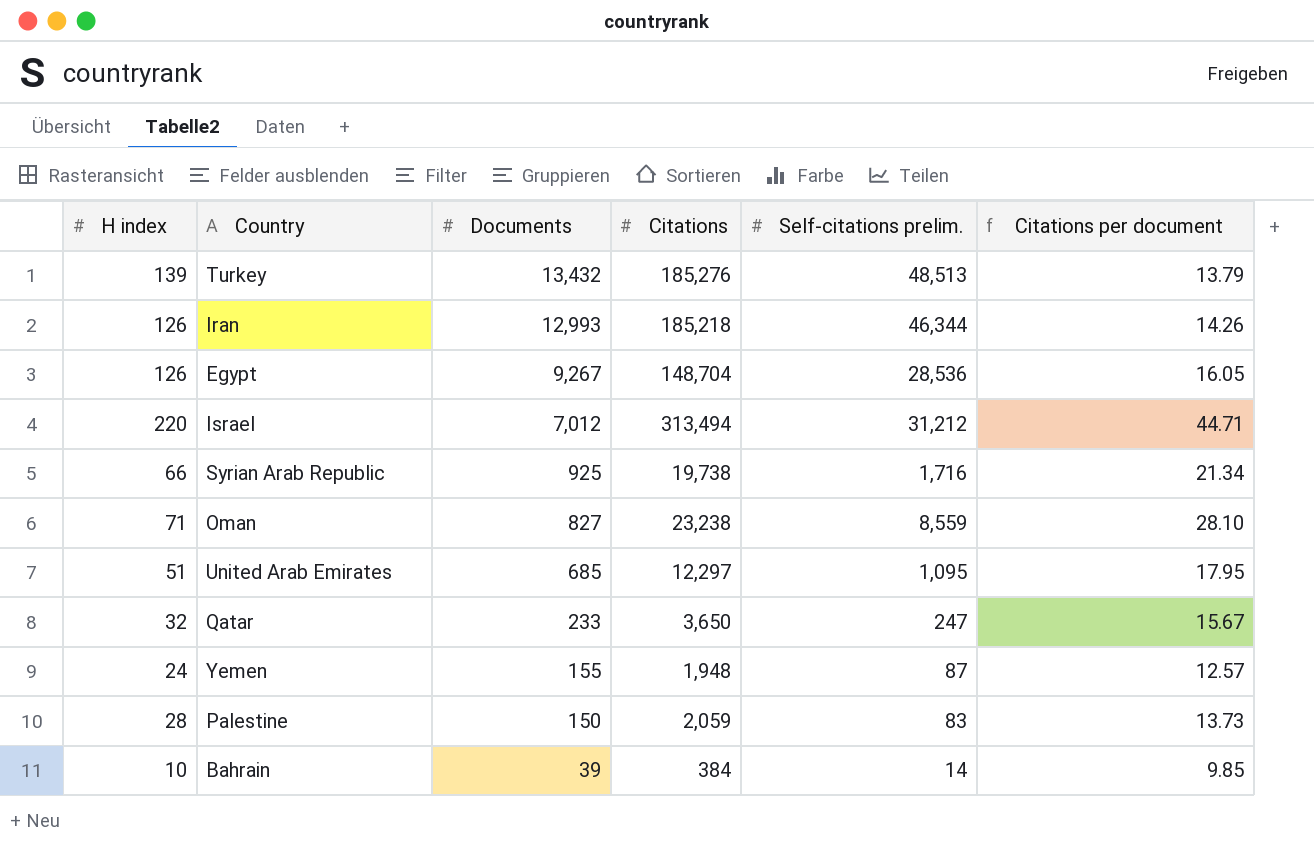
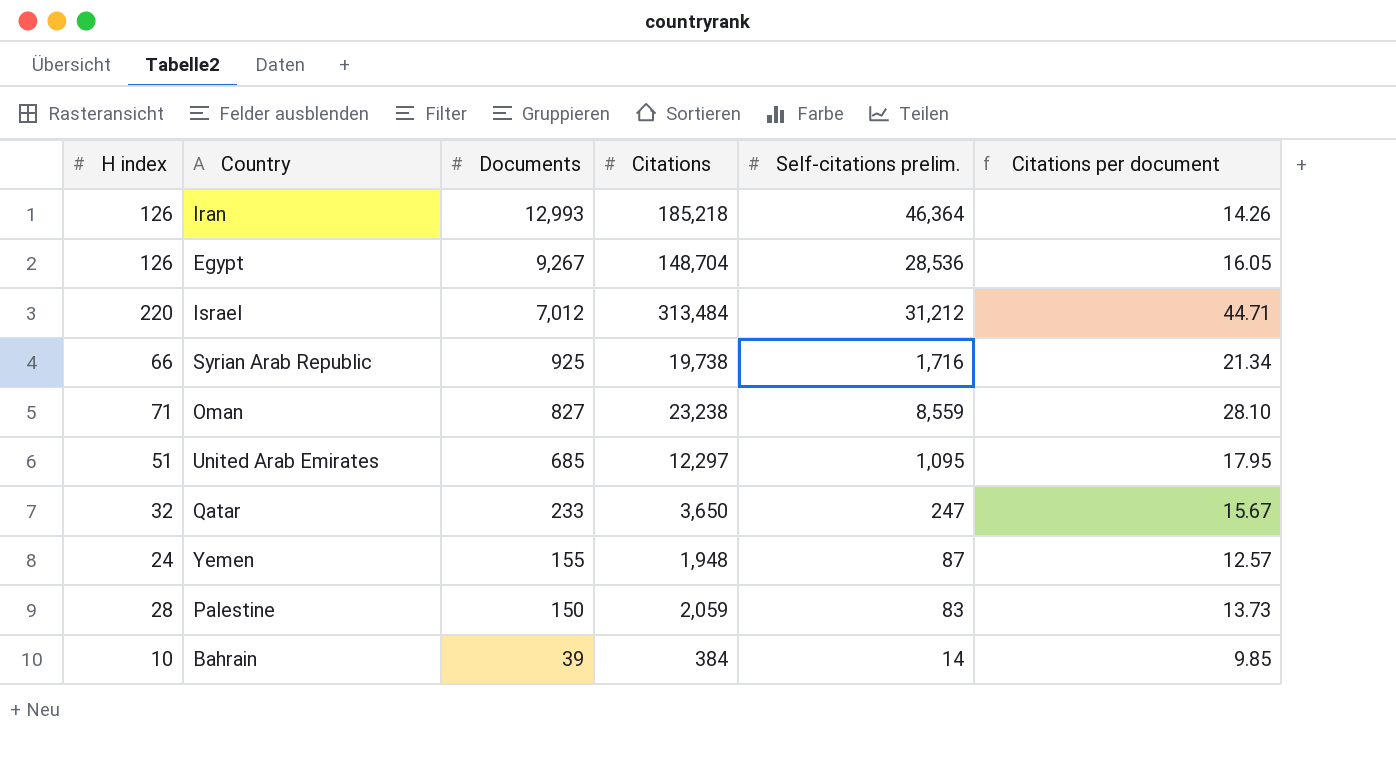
row Turkey: 139 | 13,432 | 185,276 | 48,513 | 13.79 -> none
Iran | Self-citations prelim.: 46,344 -> 46,364
Israel | Citations: 313,494 -> 313,484

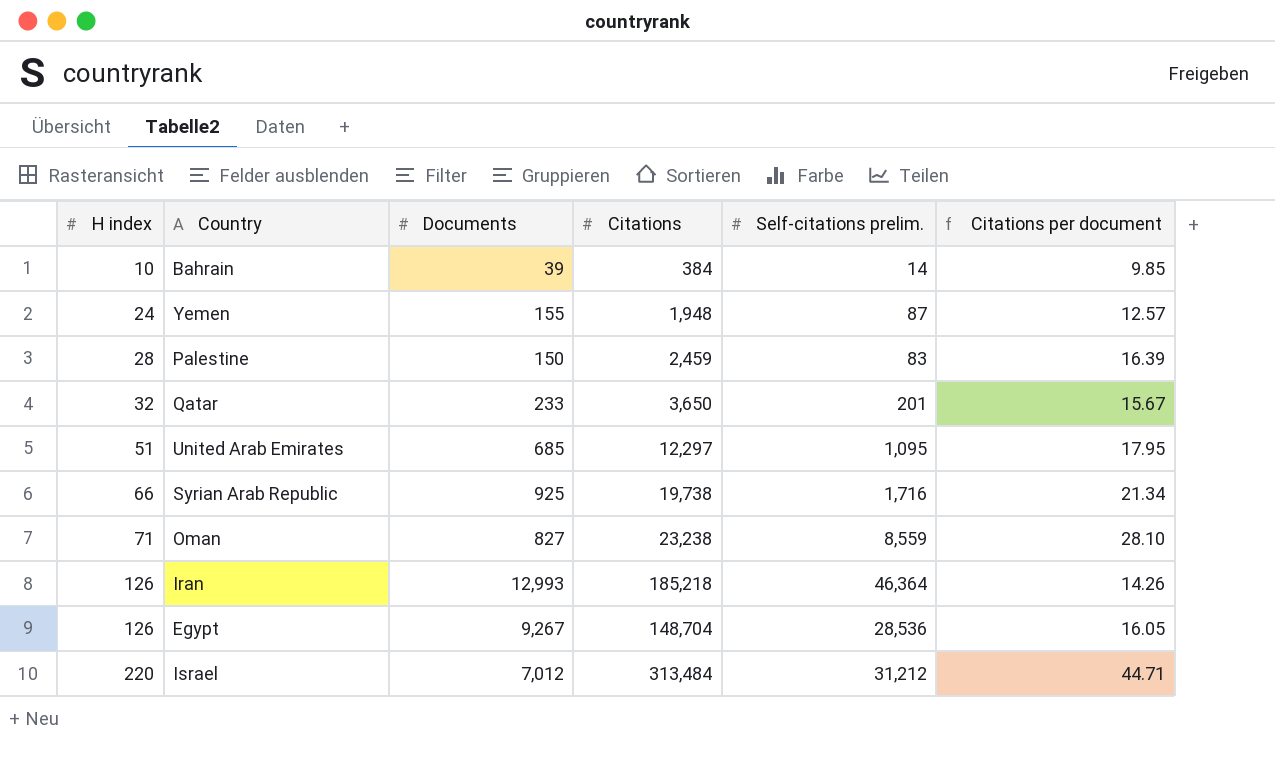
row order: Documents descending -> H index ascending
Palestine | Citations: 2,059 -> 2,459
Palestine | Citations per document: 13.73 -> 16.39
Qatar | Self-citations prelim.: 247 -> 201

